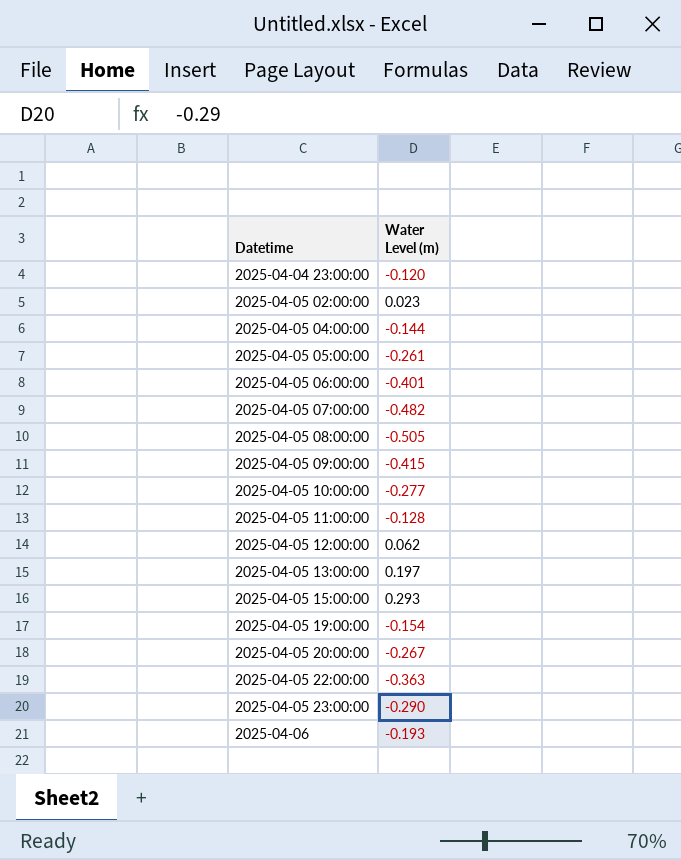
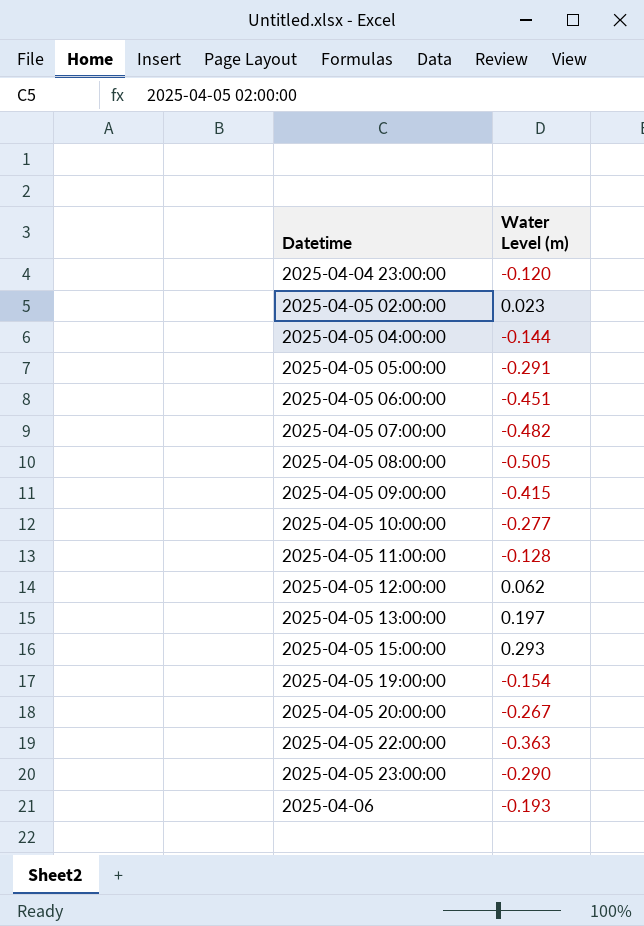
2025-04-05 05:00:00 | Water Level (m): -0.261 -> -0.291
2025-04-05 06:00:00 | Water Level (m): -0.401 -> -0.451

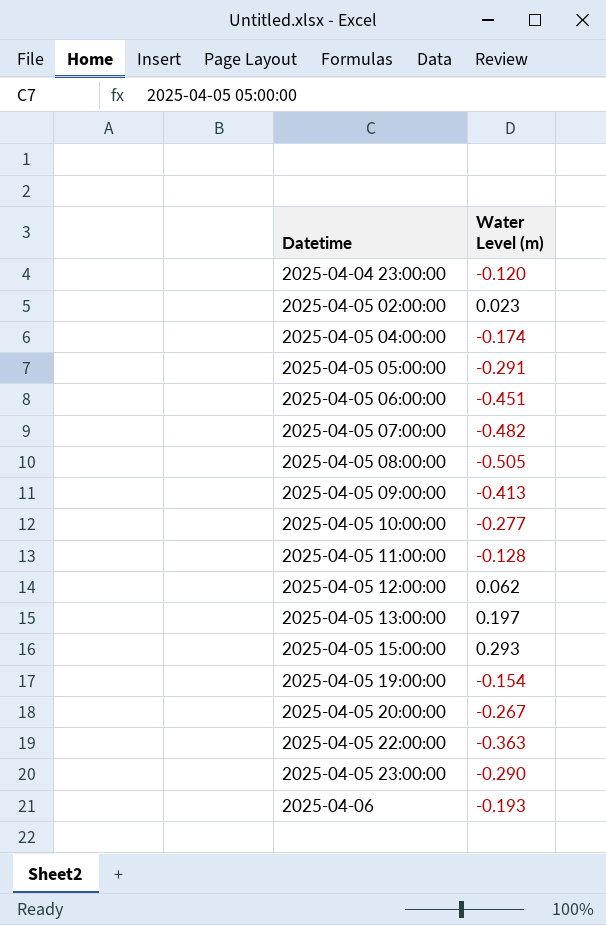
2025-04-05 04:00:00 | Water Level (m): -0.144 -> -0.174
2025-04-05 09:00:00 | Water Level (m): -0.415 -> -0.413

